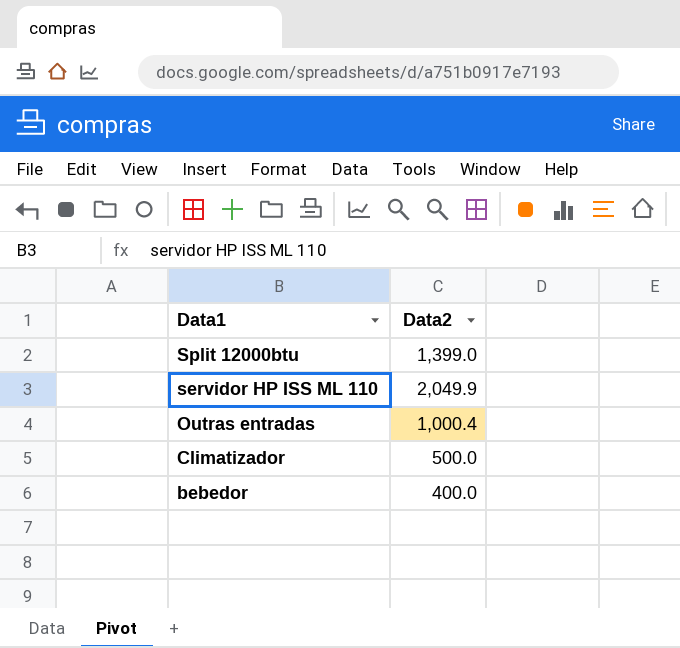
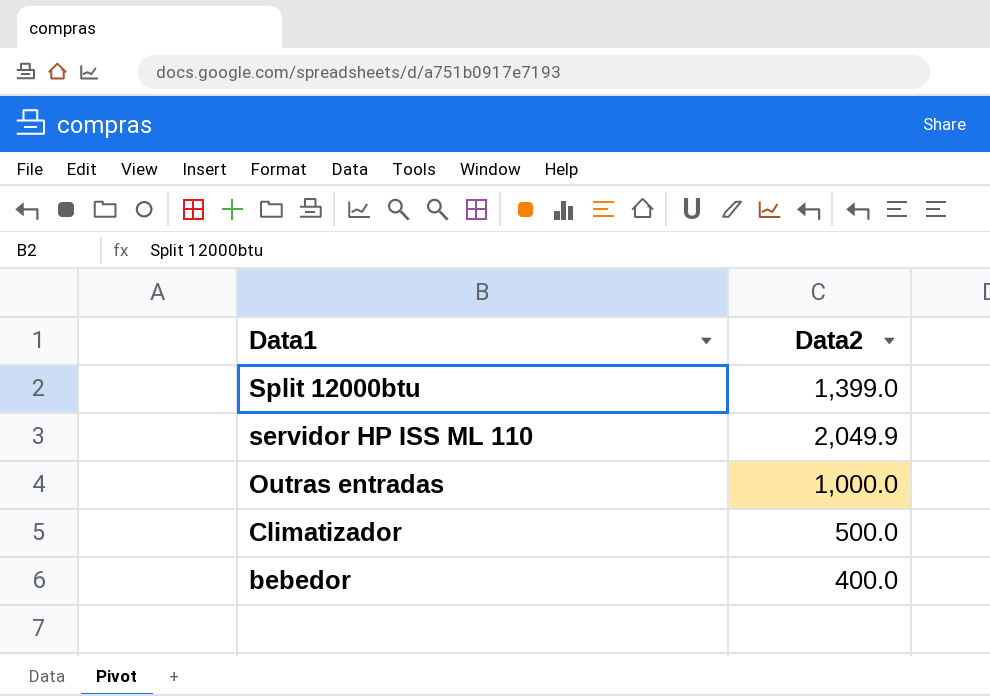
Outras entradas | Data2: 1,000.4 -> 1,000.0

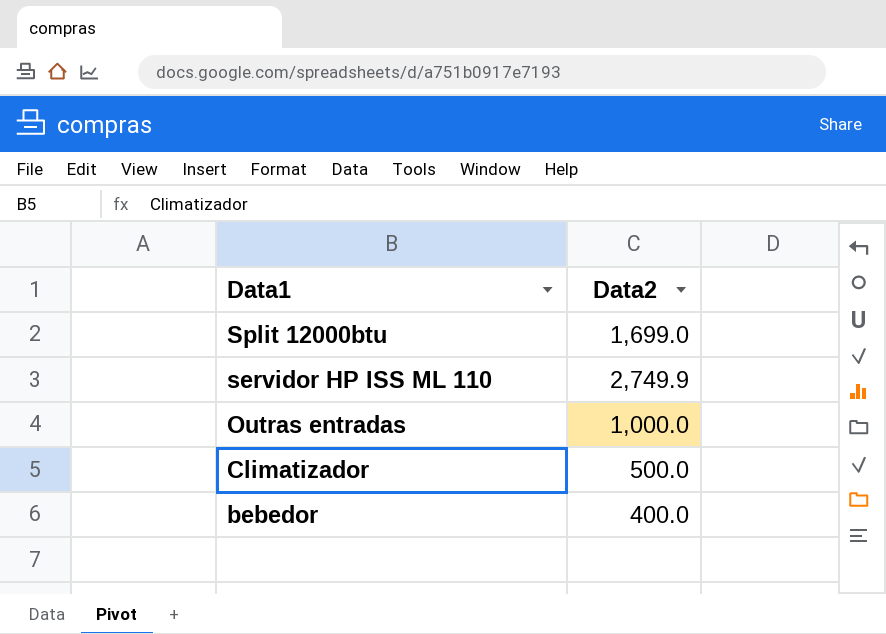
Split 12000btu | Data2: 1,399.0 -> 1,699.0
servidor HP ISS ML 110 | Data2: 2,049.9 -> 2,749.9

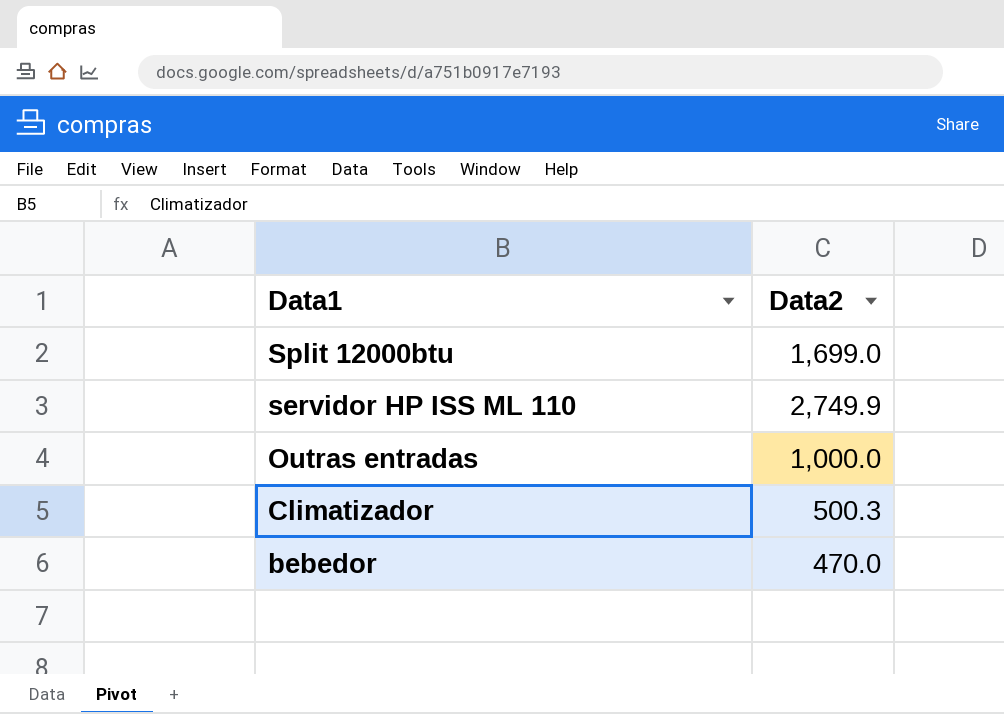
Climatizador | Data2: 500.0 -> 500.3
bebedor | Data2: 400.0 -> 470.0

